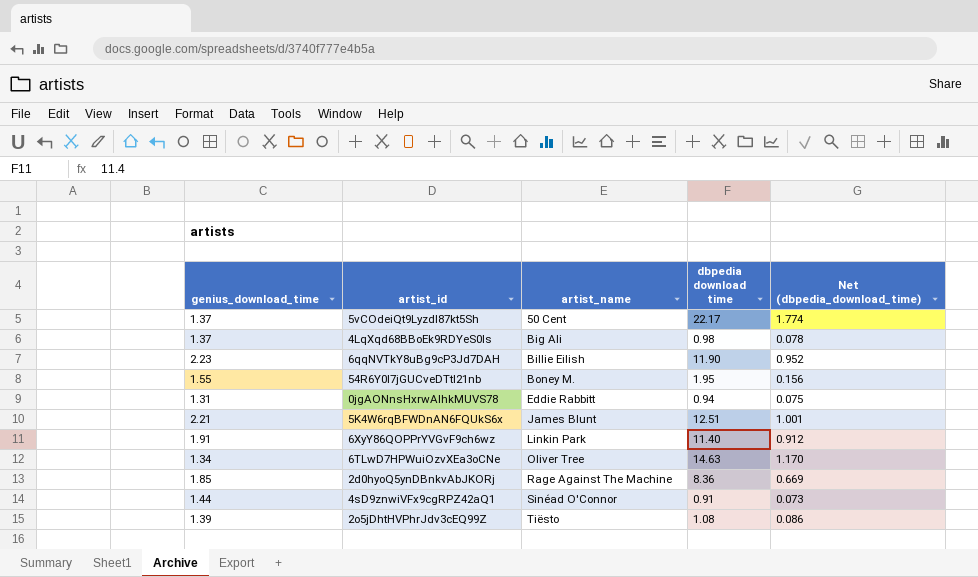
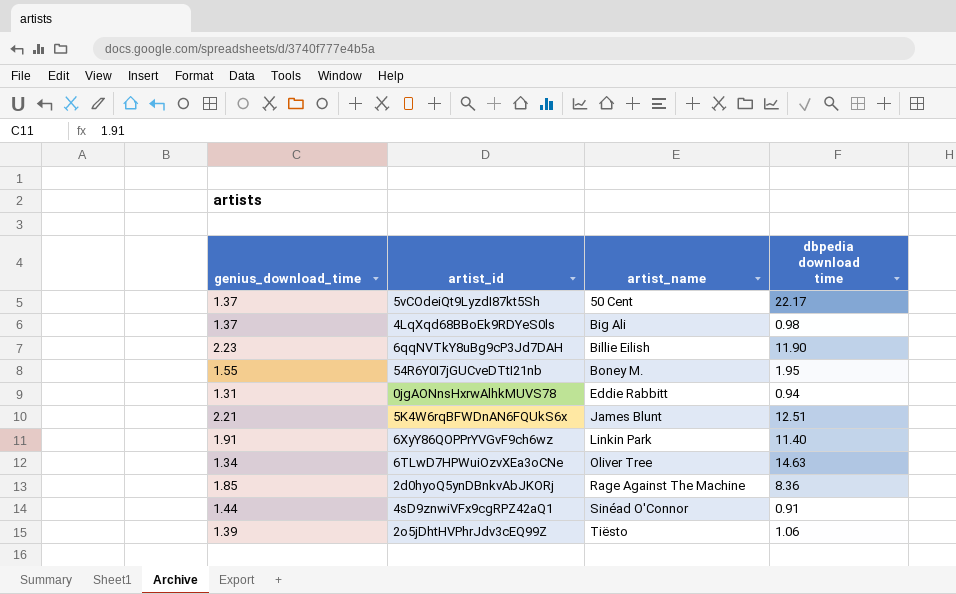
column Net (dbpedia_download_time) | formula: [dbpedia download time] * 0.08 -> none
2o5jDhtHVPhrJdv3cEQ99Z | dbpedia download time: 1.08 -> 1.06

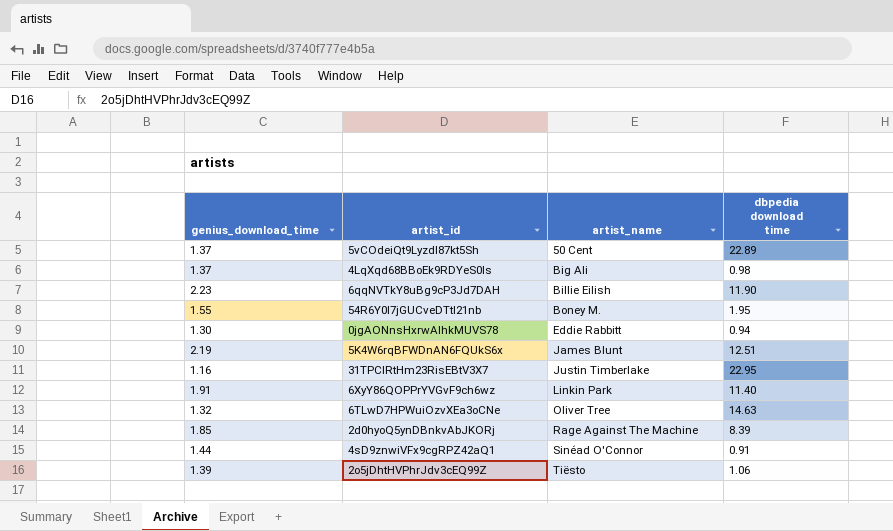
5vCOdeiQt9LyzdI87kt5Sh | dbpedia download time: 22.17 -> 22.89
0jgAONnsHxrwAlhkMUVS78 | genius_download_time: 1.31 -> 1.30
5K4W6rqBFWDnAN6FQUkS6x | genius_download_time: 2.21 -> 2.19
row 31TPClRtHm23RisEBtV3X7: none -> 1.16 | Justin Timberlake | 22.95
6TLwD7HPWuiOzvXEa3oCNe | genius_download_time: 1.34 -> 1.32
2d0hyoQ5ynDBnkvAbJKORj | dbpedia download time: 8.36 -> 8.39

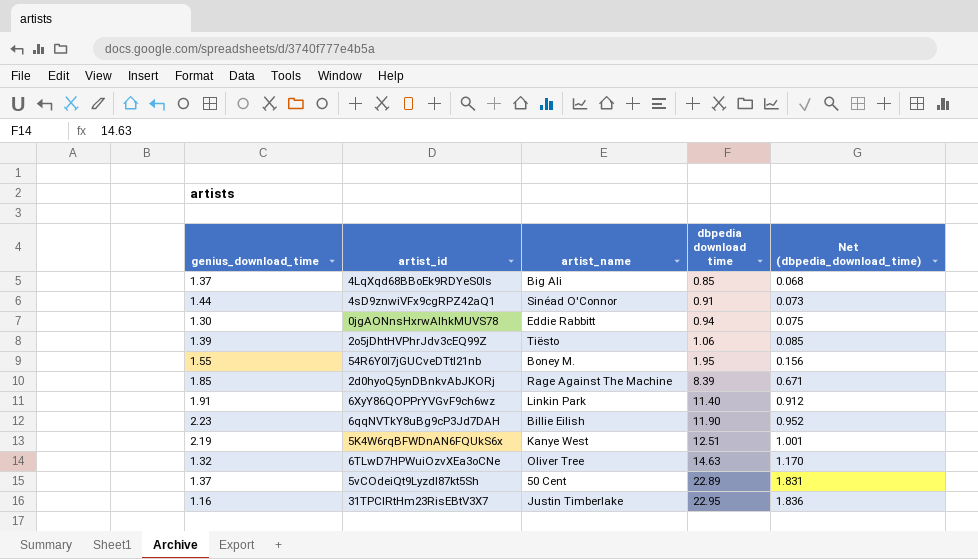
row order: artist_name ascending -> dbpedia download time ascending
column Net (dbpedia_download_time) | formula: none -> [dbpedia download time] * 0.08
4LqXqd68BBoEk9RDYeS0ls | dbpedia download time: 0.98 -> 0.85
5K4W6rqBFWDnAN6FQUkS6x | artist_name: James Blunt -> Kanye West

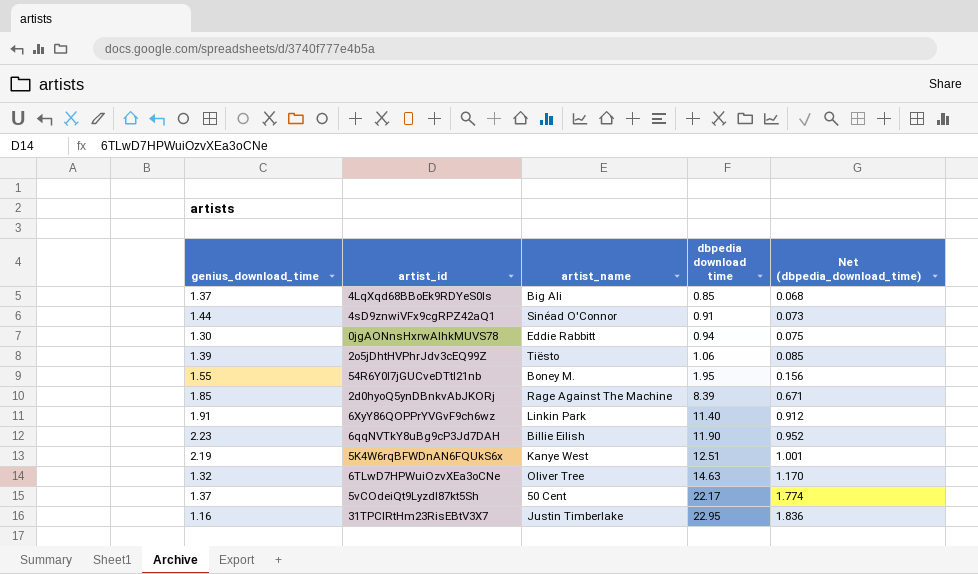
5vCOdeiQt9LyzdI87kt5Sh | dbpedia download time: 22.89 -> 22.17
5vCOdeiQt9LyzdI87kt5Sh | Net (dbpedia_download_time): 1.831 -> 1.774

